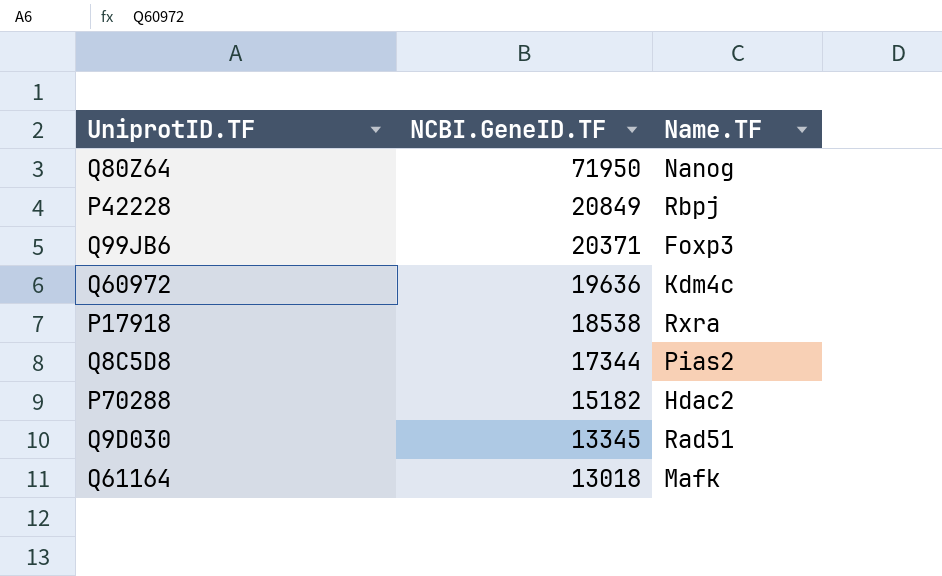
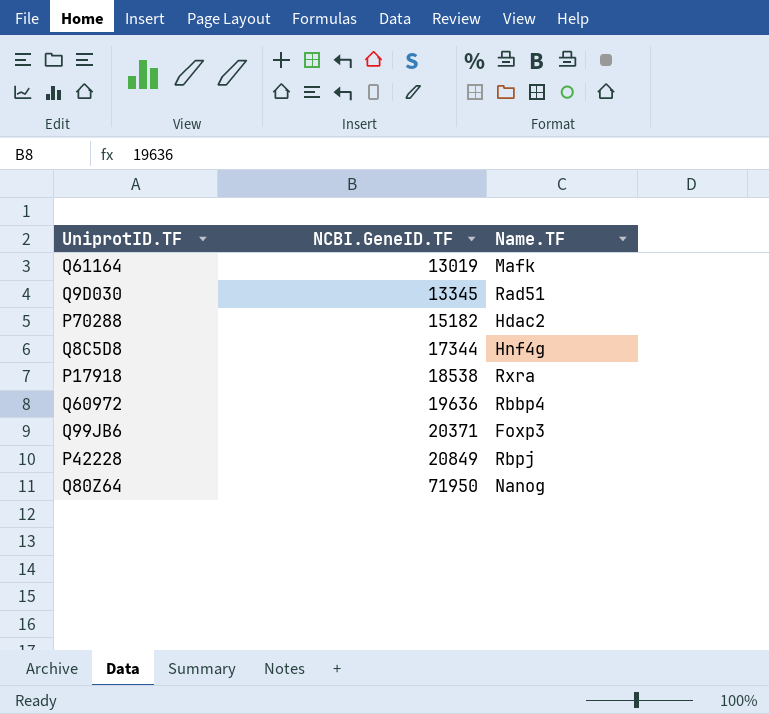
row order: NCBI.GeneID.TF descending -> NCBI.GeneID.TF ascending
Q61164 | NCBI.GeneID.TF: 13018 -> 13019
Q8C5D8 | Name.TF: Pias2 -> Hnf4g
Q60972 | Name.TF: Kdm4c -> Rbbp4

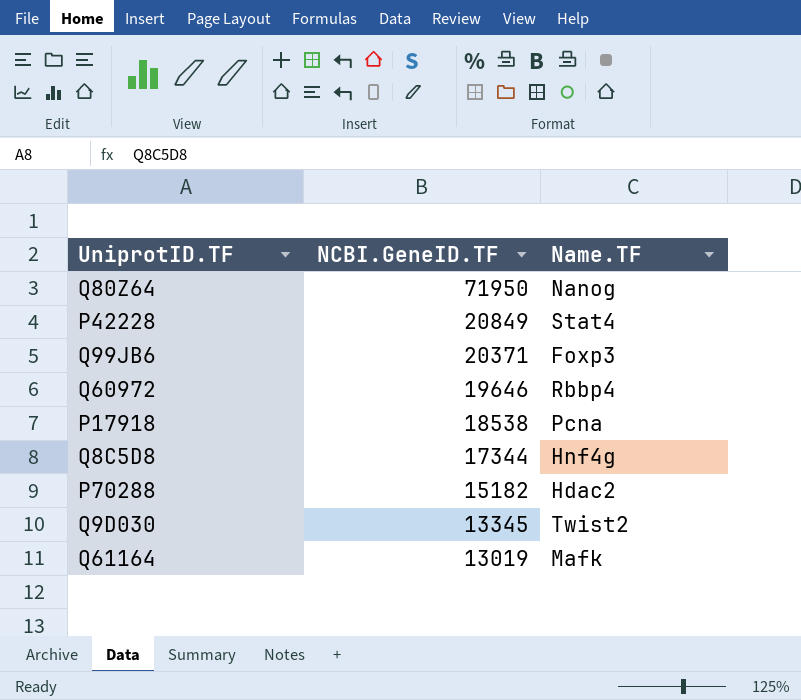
row order: NCBI.GeneID.TF ascending -> NCBI.GeneID.TF descending
P42228 | Name.TF: Rbpj -> Stat4
Q60972 | NCBI.GeneID.TF: 19636 -> 19646
P17918 | Name.TF: Rxra -> Pcna
Q9D030 | Name.TF: Rad51 -> Twist2

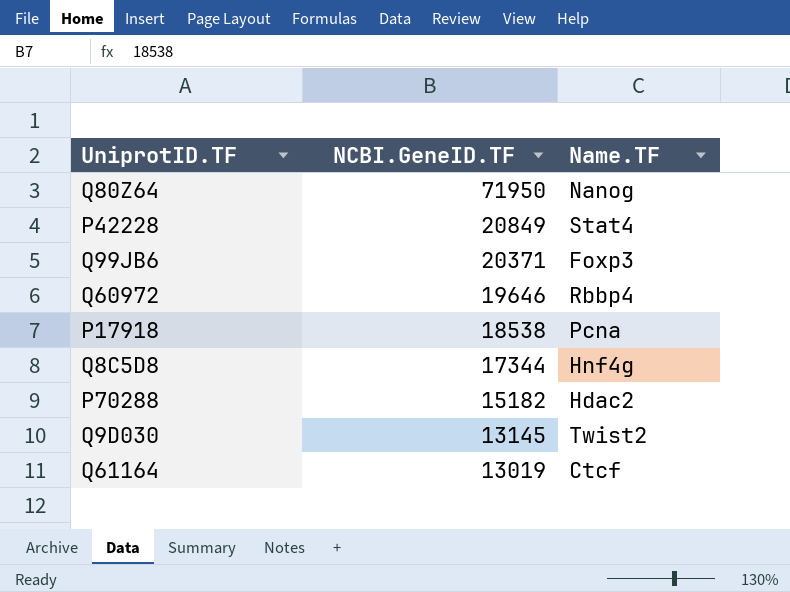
Q9D030 | NCBI.GeneID.TF: 13345 -> 13145
Q61164 | Name.TF: Mafk -> Ctcf

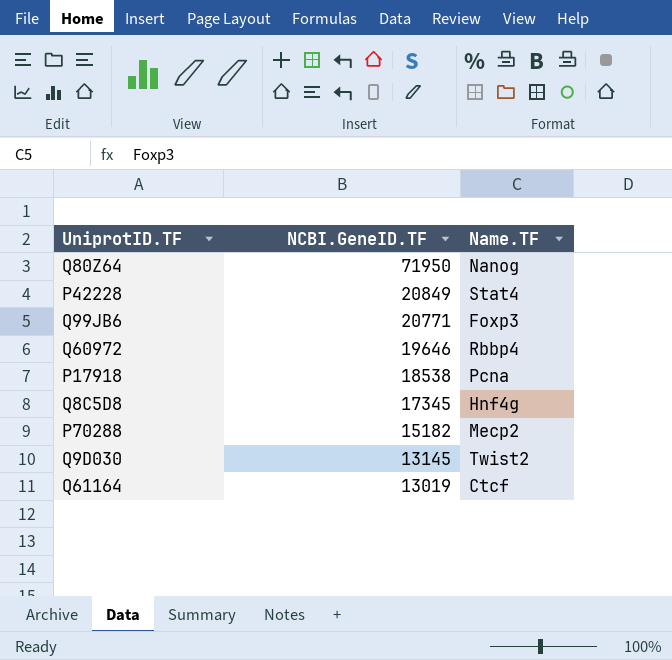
Q99JB6 | NCBI.GeneID.TF: 20371 -> 20771
Q8C5D8 | NCBI.GeneID.TF: 17344 -> 17345
P70288 | Name.TF: Hdac2 -> Mecp2

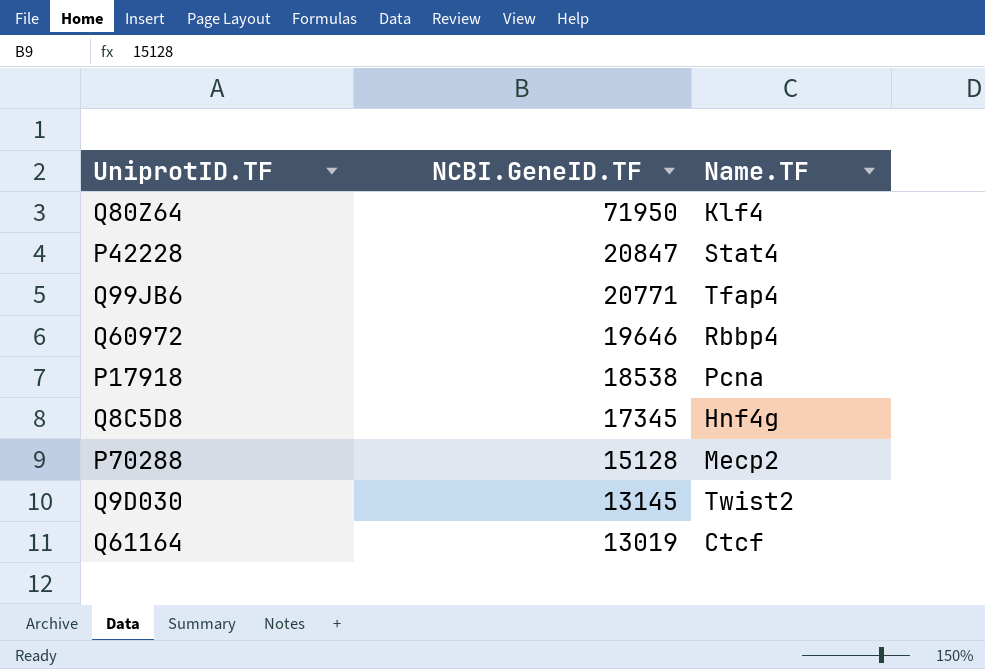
Q80Z64 | Name.TF: Nanog -> Klf4
P42228 | NCBI.GeneID.TF: 20849 -> 20847
Q99JB6 | Name.TF: Foxp3 -> Tfap4
P70288 | NCBI.GeneID.TF: 15182 -> 15128

